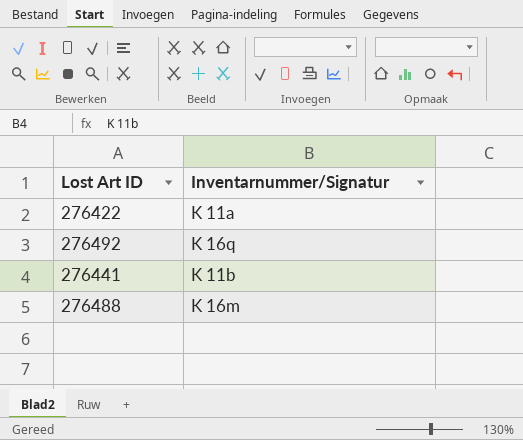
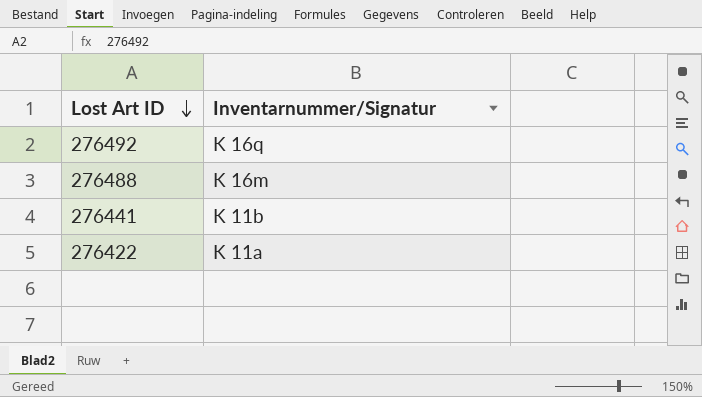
row order: none -> Lost Art ID descending

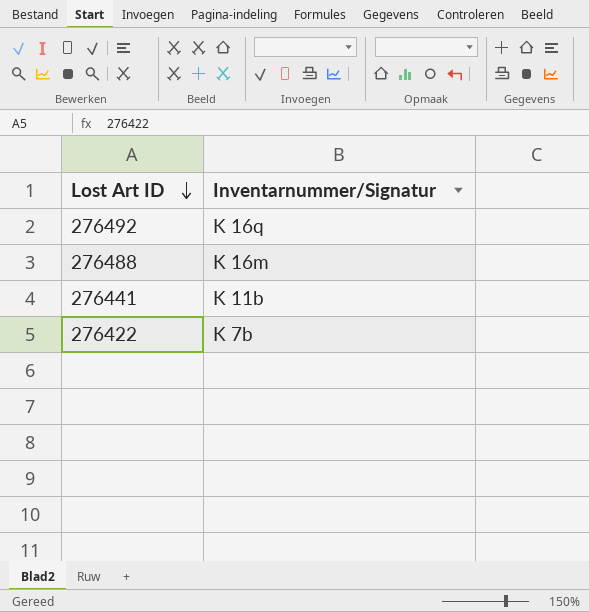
276422 | Inventarnummer/Signatur: K 11a -> K 7b

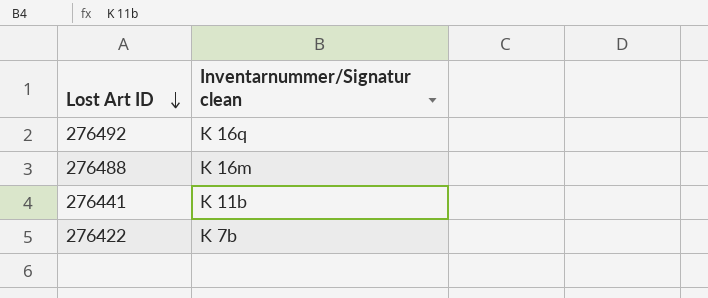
column name: Inventarnummer/Signatur -> Inventarnummer/Signatur clean

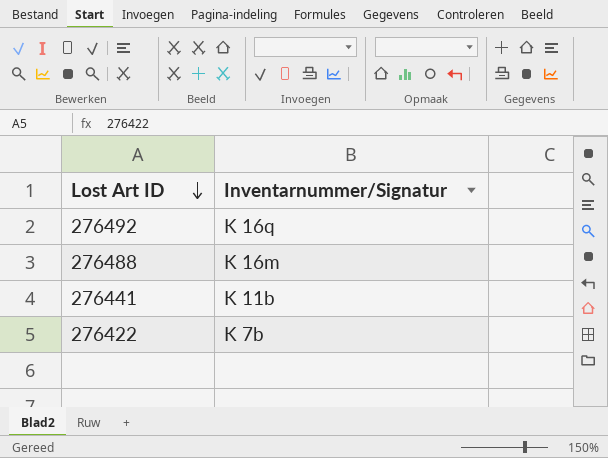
column name: Inventarnummer/Signatur clean -> Inventarnummer/Signatur

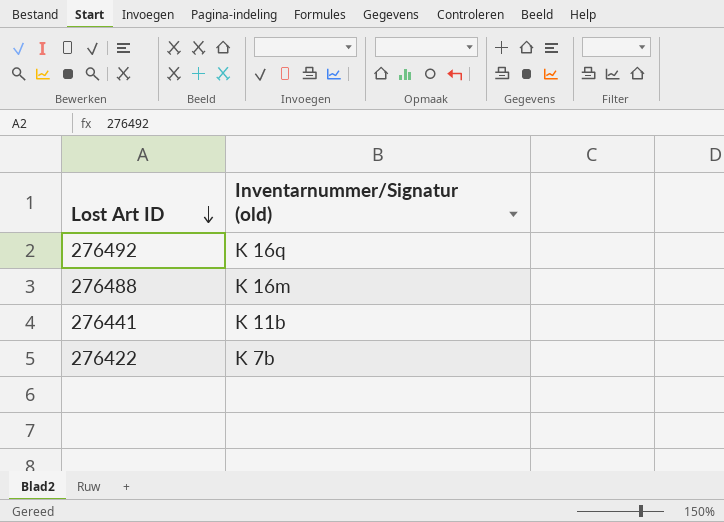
column name: Inventarnummer/Signatur -> Inventarnummer/Signatur (old)

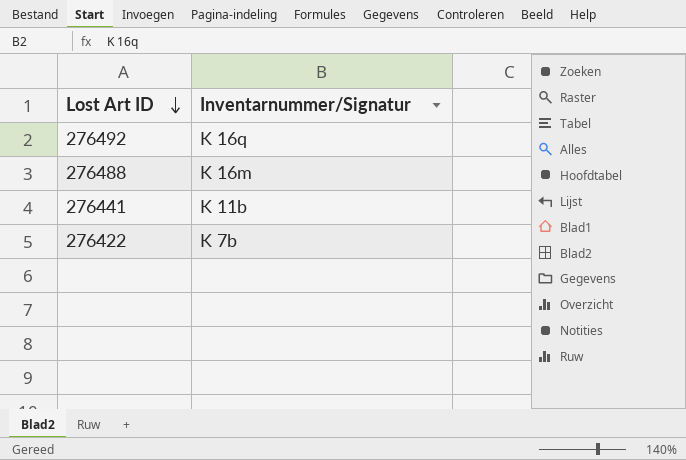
column name: Inventarnummer/Signatur (old) -> Inventarnummer/Signatur

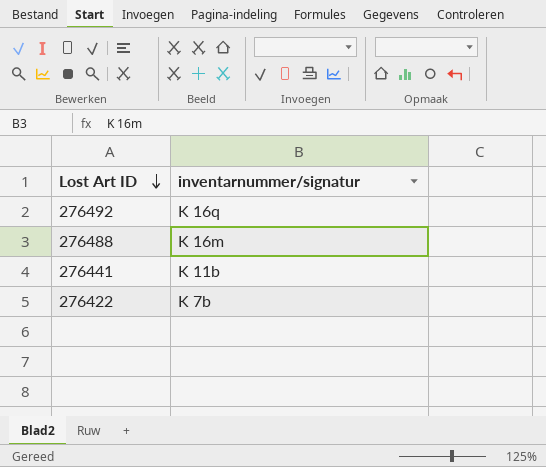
column name: Inventarnummer/Signatur -> inventarnummer/signatur

